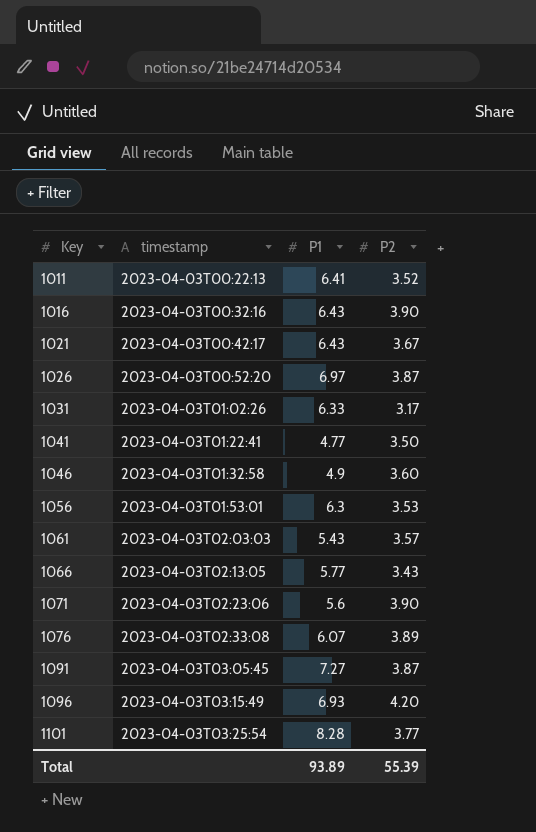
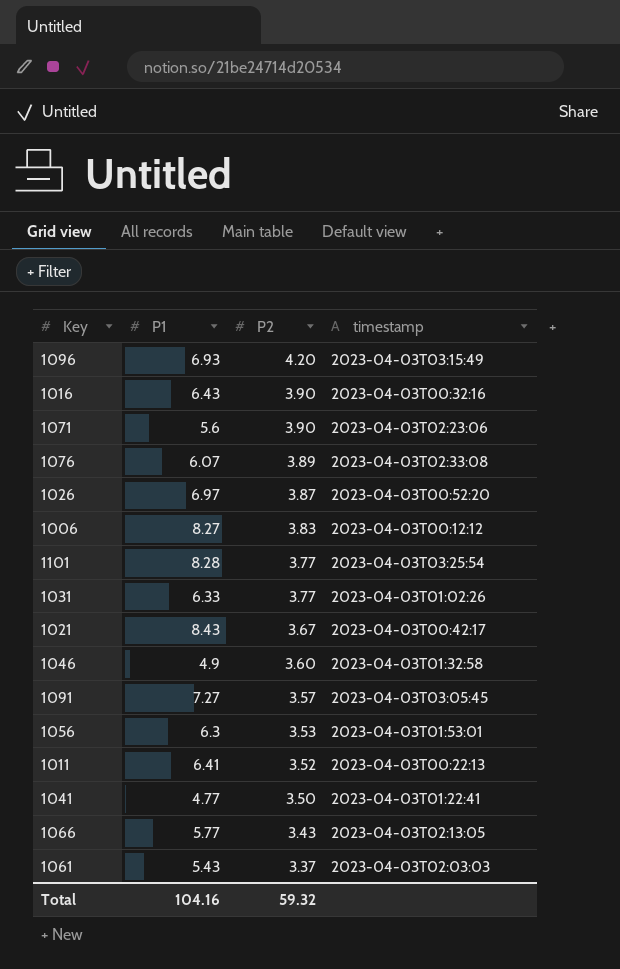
row order: Key ascending -> P2 descending
column timestamp | position: 2 -> 4
row 1006: none -> 8.27 | 3.83 | 2023-04-03T00:12:12
1031 | P2: 3.17 -> 3.77
1021 | P1: 6.43 -> 8.43
1091 | P2: 3.87 -> 3.57
1061 | P2: 3.57 -> 3.37
Total | P1: 93.89 -> 104.16
Total | P2: 55.39 -> 59.32

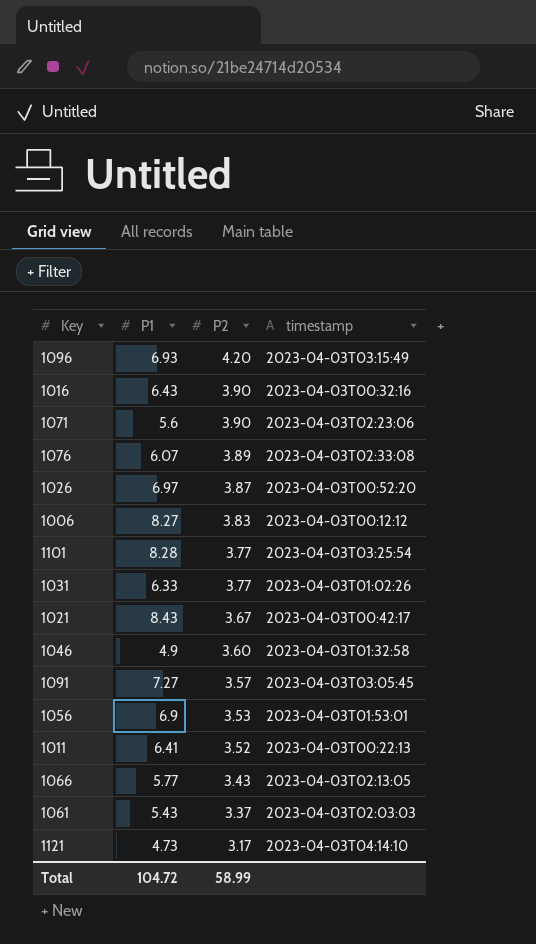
row 1041: 4.77 | 3.50 | 2023-04-03T01:22:41 -> none
1056 | P1: 6.3 -> 6.9
row 1121: none -> 4.73 | 3.17 | 2023-04-03T04:14:10
Total | P1: 104.16 -> 104.72
Total | P2: 59.32 -> 58.99

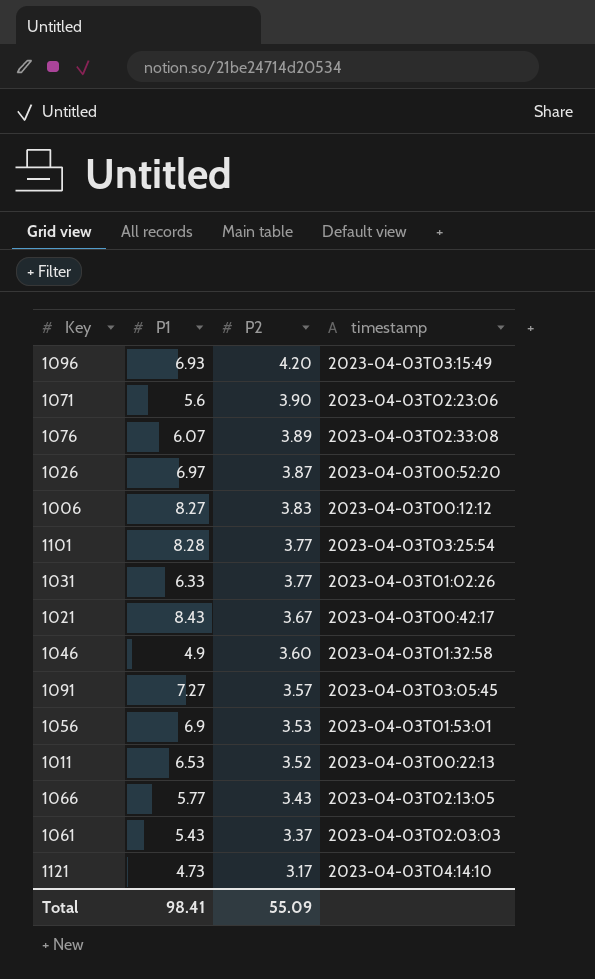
row 1016: 6.43 | 3.90 | 2023-04-03T00:32:16 -> none
1011 | P1: 6.41 -> 6.53
Total | P1: 104.72 -> 98.41
Total | P2: 58.99 -> 55.09

